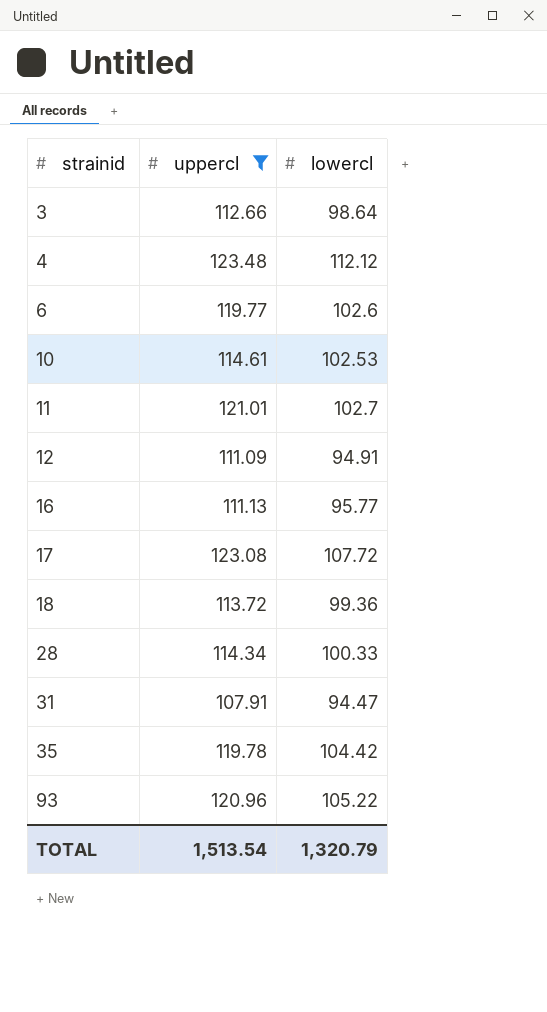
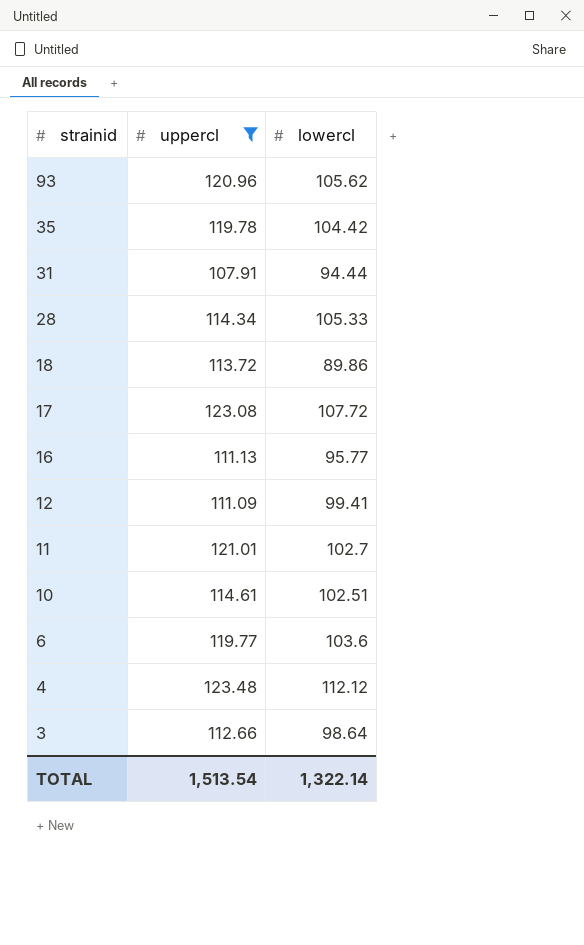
row order: strainid ascending -> strainid descending
93 | lowercl: 105.22 -> 105.62
31 | lowercl: 94.47 -> 94.44
28 | lowercl: 100.33 -> 105.33
18 | lowercl: 99.36 -> 89.86
12 | lowercl: 94.91 -> 99.41
10 | lowercl: 102.53 -> 102.51
6 | lowercl: 102.6 -> 103.6
TOTAL | lowercl: 1,320.79 -> 1,322.14

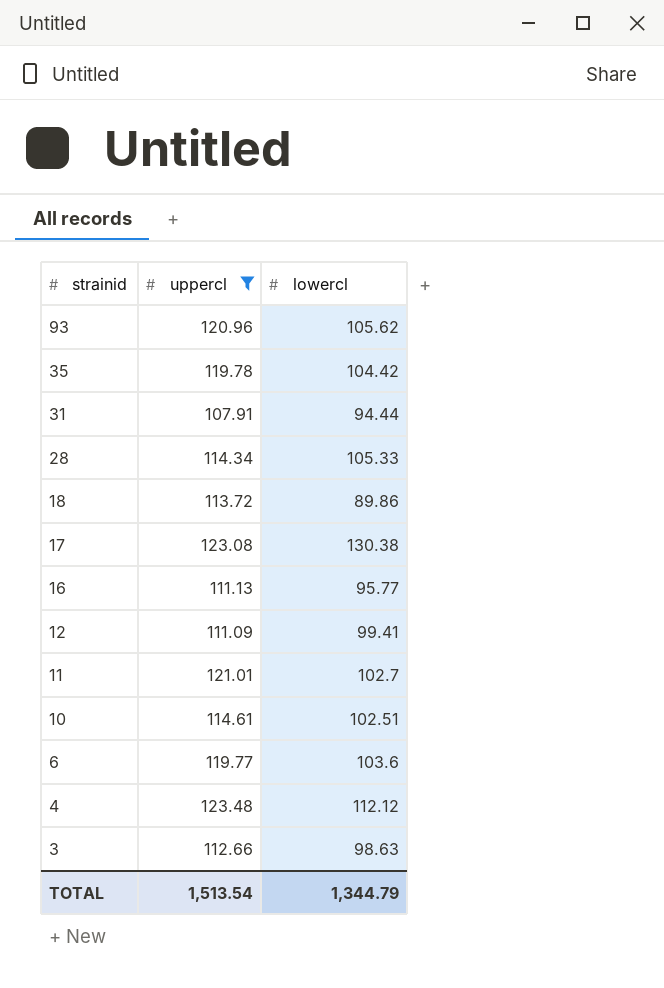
17 | lowercl: 107.72 -> 130.38
3 | lowercl: 98.64 -> 98.63
TOTAL | lowercl: 1,322.14 -> 1,344.79

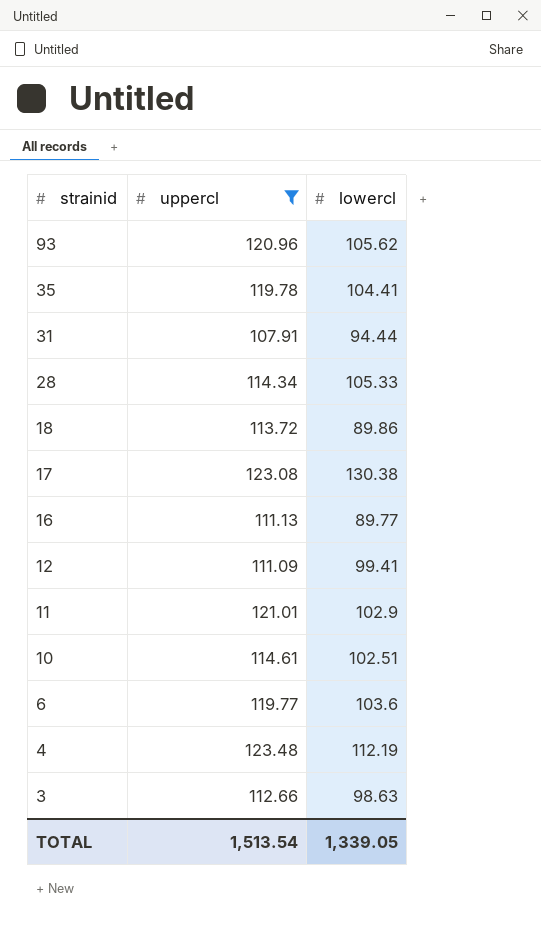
35 | lowercl: 104.42 -> 104.41
16 | lowercl: 95.77 -> 89.77
11 | lowercl: 102.7 -> 102.9
4 | lowercl: 112.12 -> 112.19
TOTAL | lowercl: 1,344.79 -> 1,339.05

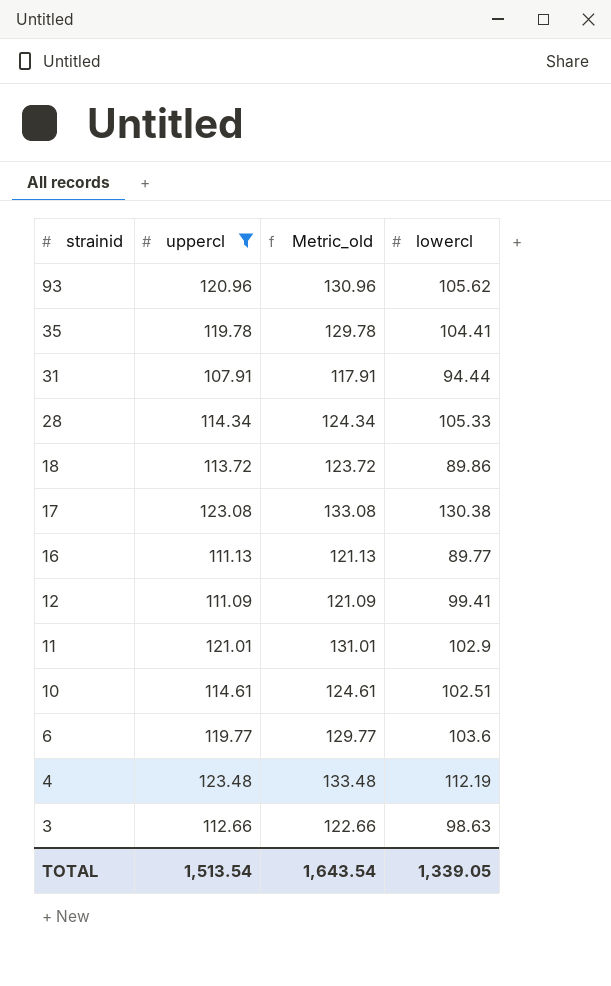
column Metric_old | formula: none -> [uppercl] + 10

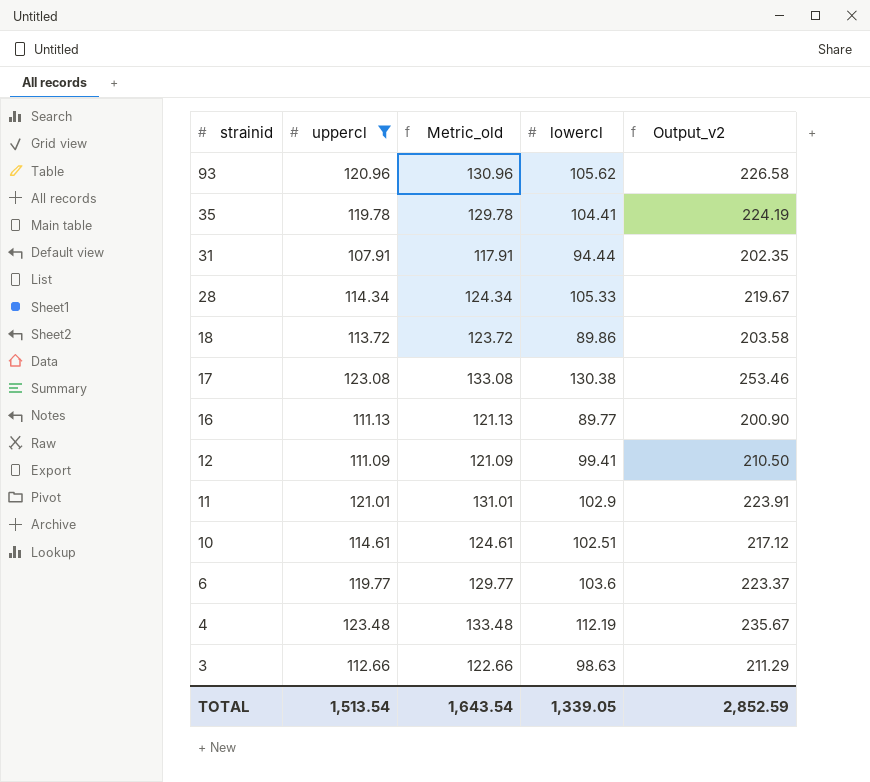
column Output_v2 | formula: none -> [uppercl] + [lowercl]

